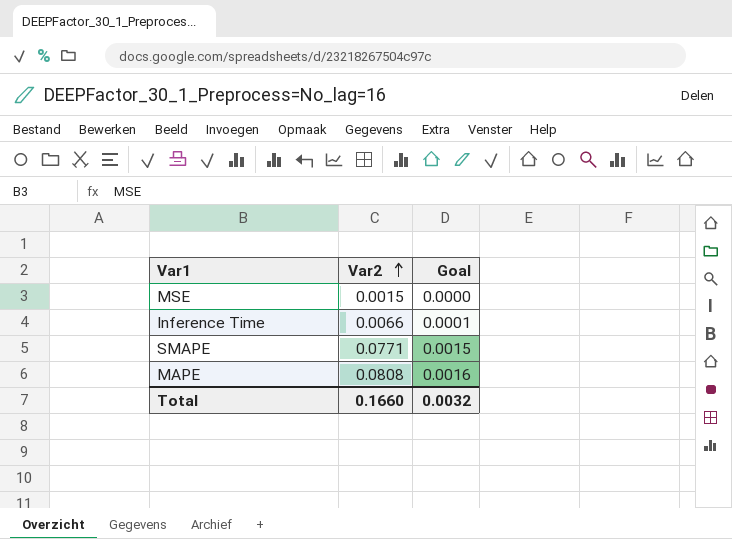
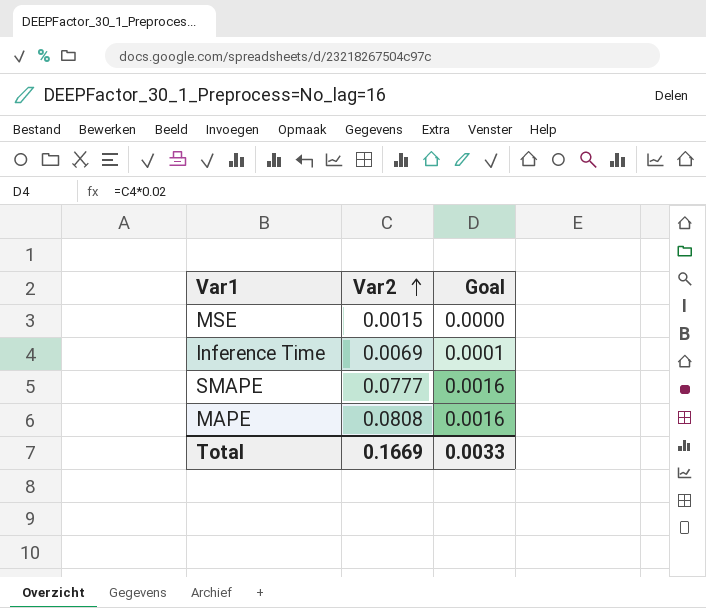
Inference Time | Var2: 0.0066 -> 0.0069
SMAPE | Var2: 0.0771 -> 0.0777
SMAPE | Goal: 0.0015 -> 0.0016
Total | Var2: 0.1660 -> 0.1669
Total | Goal: 0.0032 -> 0.0033

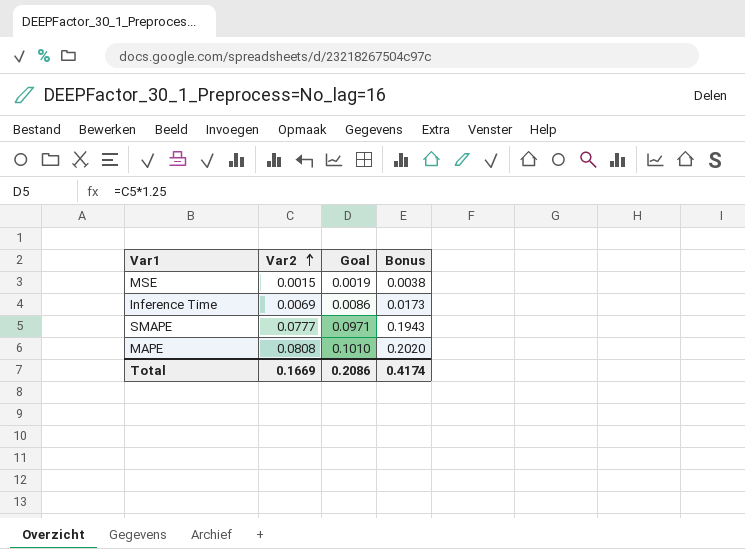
column Goal | formula: [Var2] * 0.02 -> [Var2] * 1.25
column Bonus | formula: none -> [Var2] * 2.5
Total | Goal: 0.0033 -> 0.2086

